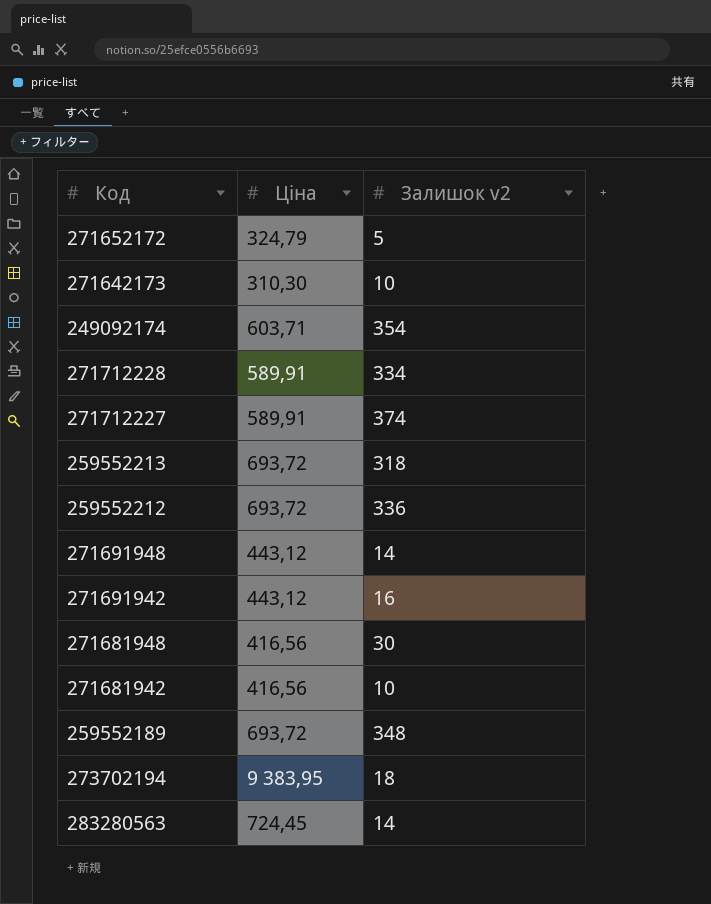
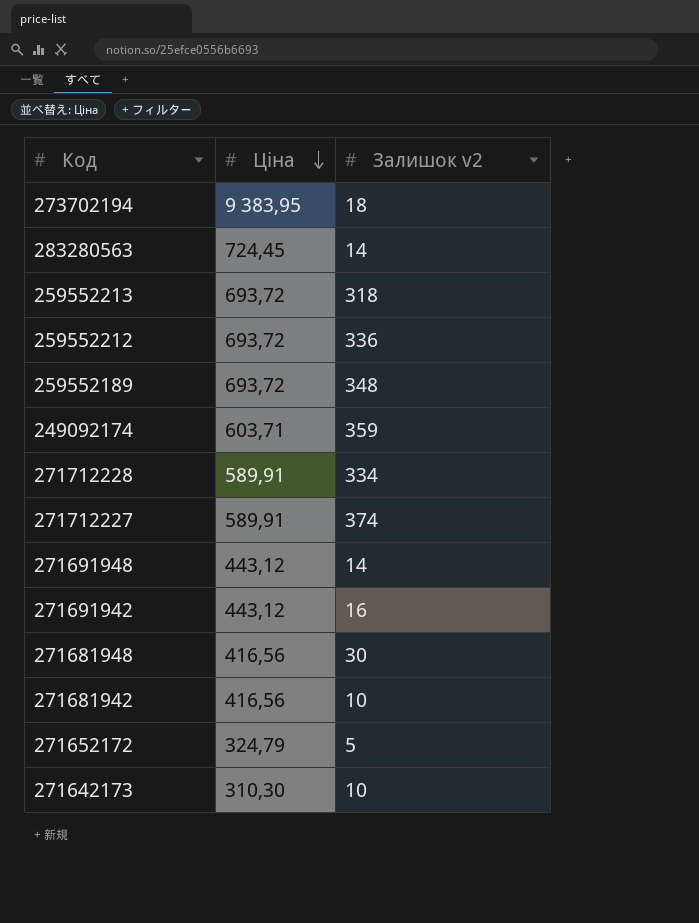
row order: none -> Ціна descending
249092174 | Залишок v2: 354 -> 359

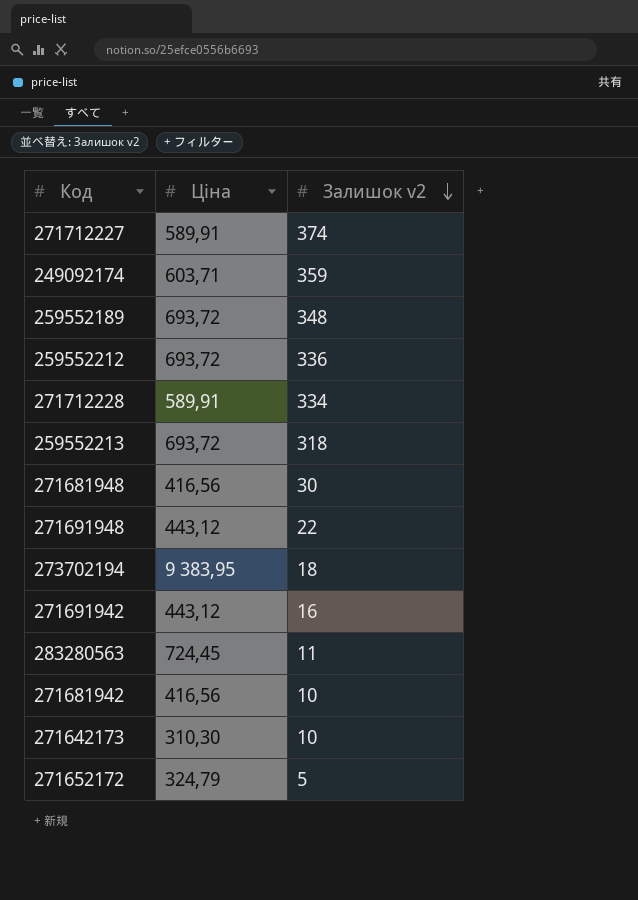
row order: Ціна descending -> Залишок v2 descending
271691948 | Залишок v2: 14 -> 22
283280563 | Залишок v2: 14 -> 11

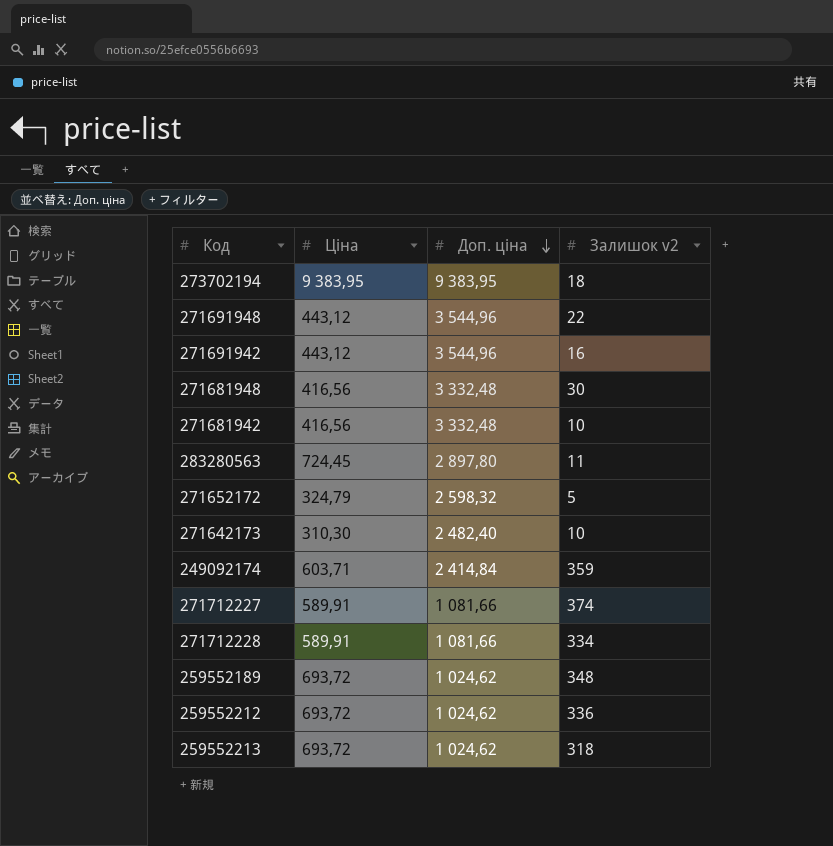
row order: Залишок v2 descending -> Доп. ціна descending
column Доп. ціна | position: none -> 3

